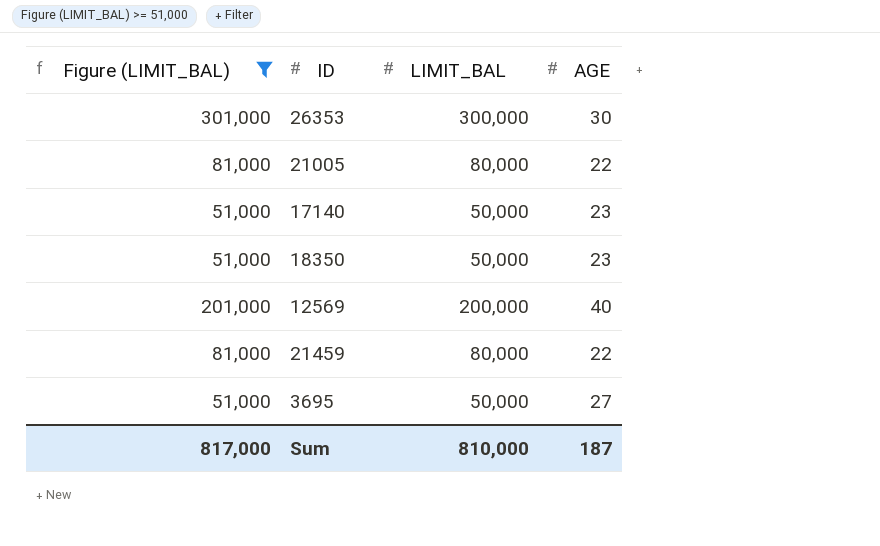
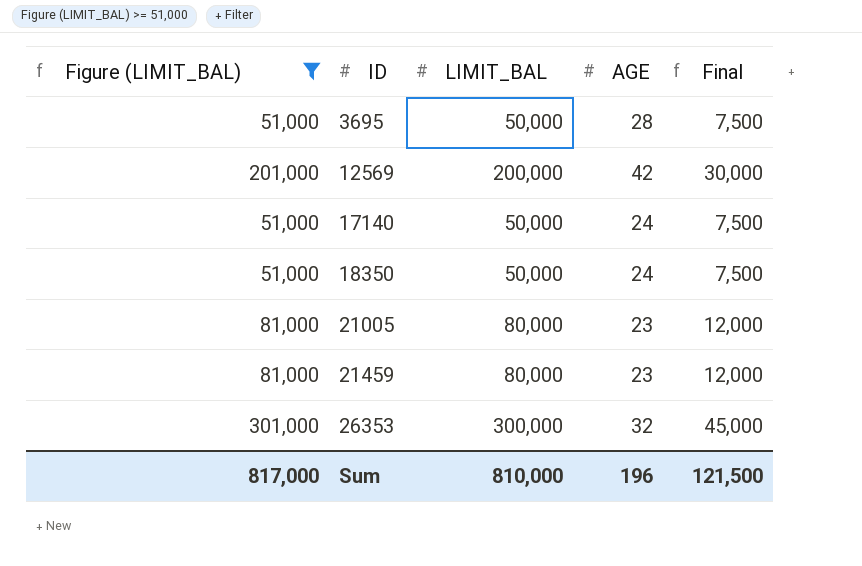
row order: none -> ID ascending
column Final | formula: none -> [LIMIT_BAL] * 0.15
3695 | AGE: 27 -> 28
12569 | AGE: 40 -> 42
17140 | AGE: 23 -> 24
18350 | AGE: 23 -> 24
21005 | AGE: 22 -> 23
21459 | AGE: 22 -> 23
26353 | AGE: 30 -> 32
Sum | AGE: 187 -> 196

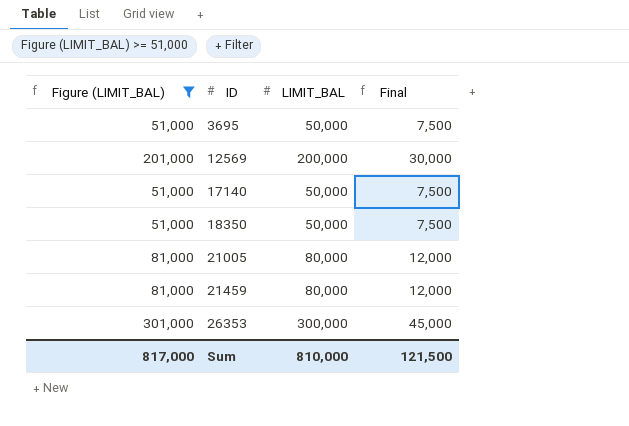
column AGE | position: 4 -> none

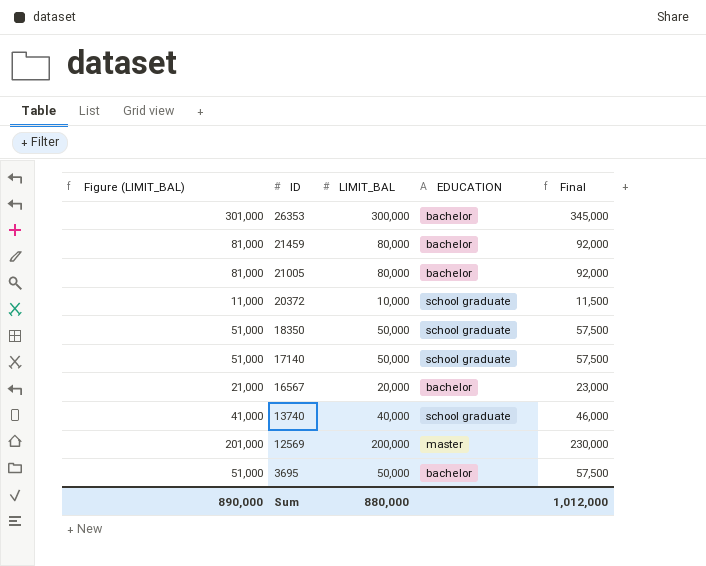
filter: Figure (LIMIT_BAL) >= 51,000 -> none
row order: ID ascending -> ID descending
column EDUCATION | position: none -> 4
column Final | formula: [LIMIT_BAL] * 0.15 -> [LIMIT_BAL] * 1.15
Sum | Figure (LIMIT_BAL): 817,000 -> 890,000
Sum | LIMIT_BAL: 810,000 -> 880,000
Sum | Final: 121,500 -> 1,012,000

